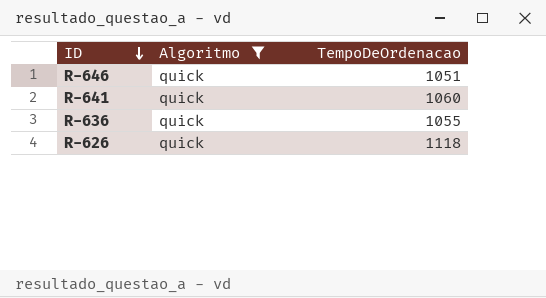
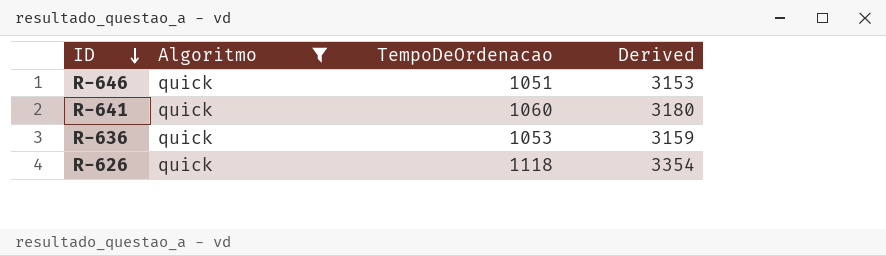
column Derived | formula: none -> [TempoDeOrdenacao] * 3
R-636 | TempoDeOrdenacao: 1055 -> 1053

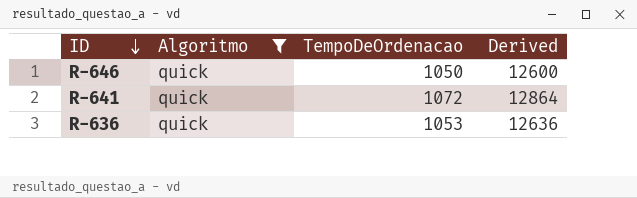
column Derived | formula: [TempoDeOrdenacao] * 3 -> [TempoDeOrdenacao] * 12
row R-626: quick | 1118 | 3354 -> none
R-646 | TempoDeOrdenacao: 1051 -> 1050
R-641 | TempoDeOrdenacao: 1060 -> 1072

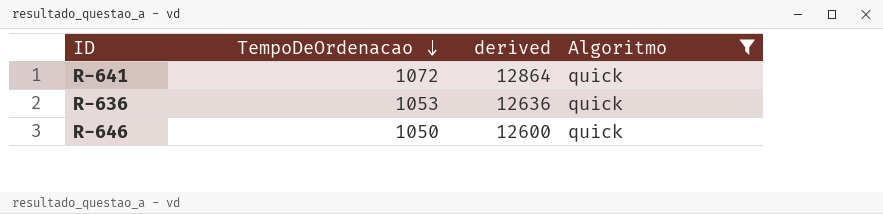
row order: ID descending -> TempoDeOrdenacao descending
column name: Derived -> derived
column Algoritmo | position: 2 -> 4

